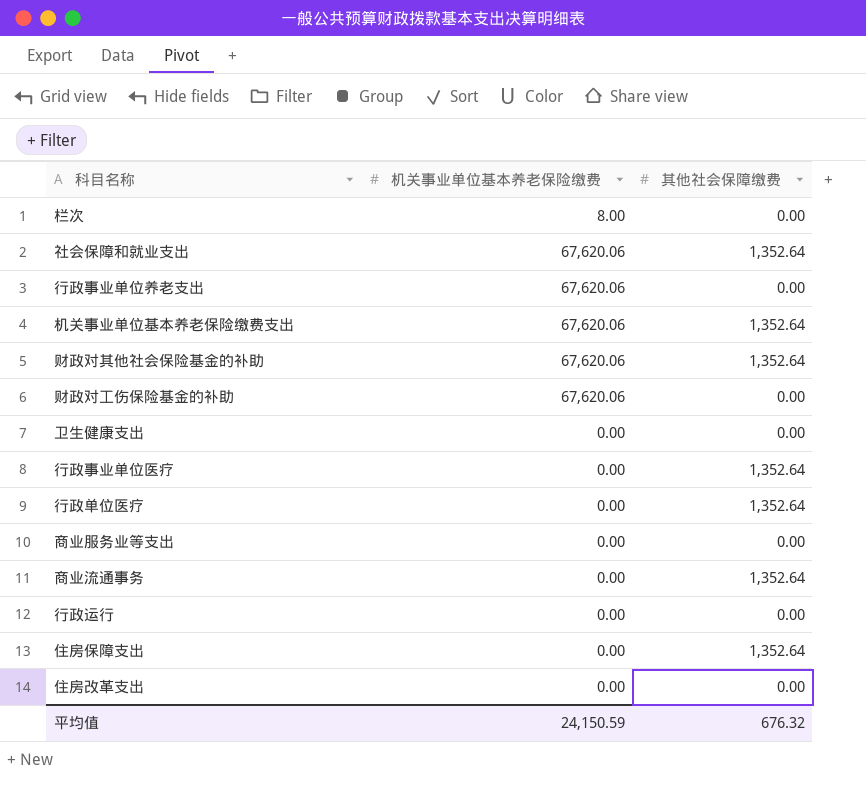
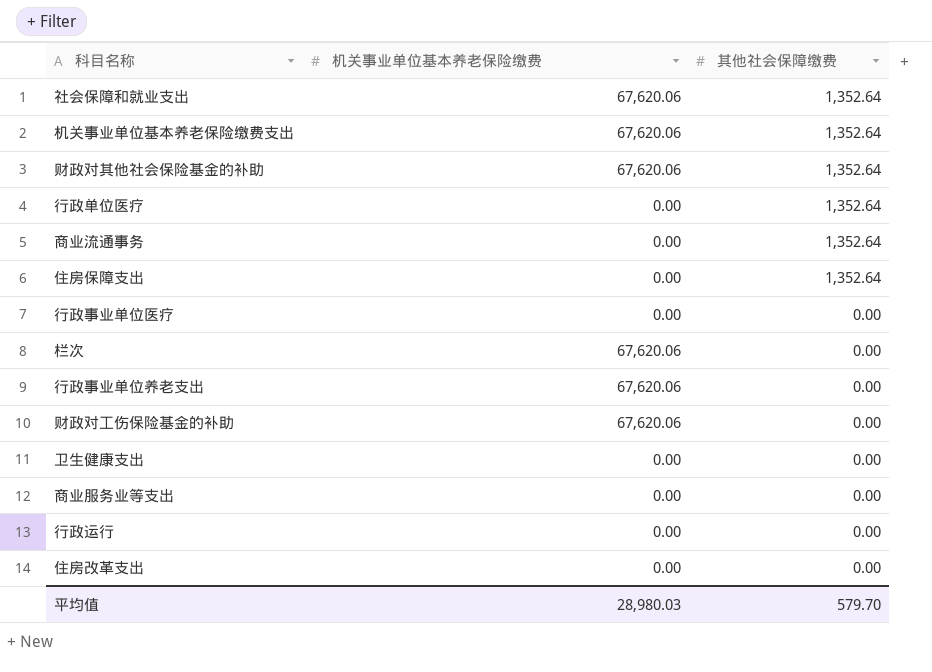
row order: none -> 其他社会保障缴费 descending
行政事业单位医疗 | 其他社会保障缴费: 1,352.64 -> 0.00
栏次 | 机关事业单位基本养老保险缴费: 8.00 -> 67,620.06
平均值 | 机关事业单位基本养老保险缴费: 24,150.59 -> 28,980.03
平均值 | 其他社会保障缴费: 676.32 -> 579.70

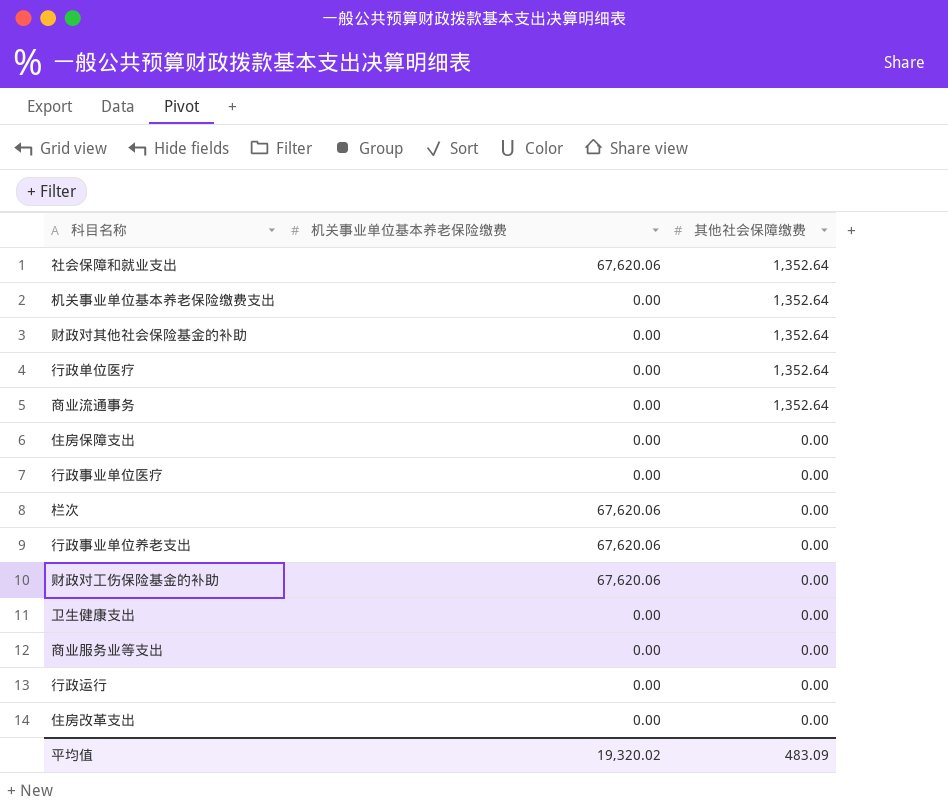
机关事业单位基本养老保险缴费支出 | 机关事业单位基本养老保险缴费: 67,620.06 -> 0.00
财政对其他社会保险基金的补助 | 机关事业单位基本养老保险缴费: 67,620.06 -> 0.00
住房保障支出 | 其他社会保障缴费: 1,352.64 -> 0.00
平均值 | 机关事业单位基本养老保险缴费: 28,980.03 -> 19,320.02
平均值 | 其他社会保障缴费: 579.70 -> 483.09

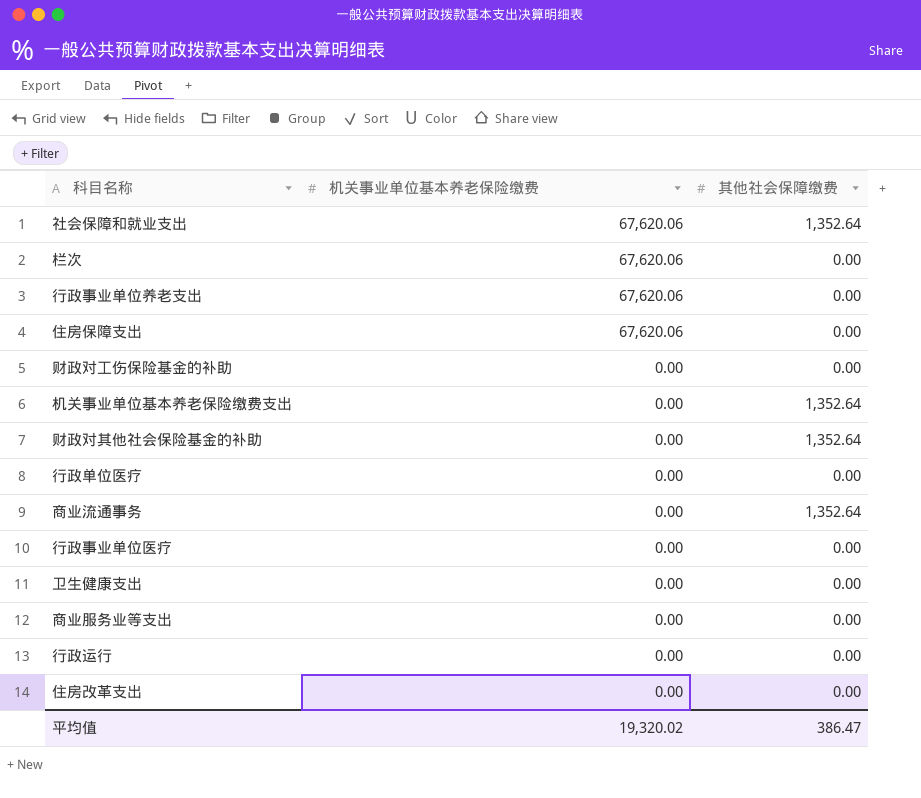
row order: 其他社会保障缴费 descending -> 机关事业单位基本养老保险缴费 descending
住房保障支出 | 机关事业单位基本养老保险缴费: 0.00 -> 67,620.06
财政对工伤保险基金的补助 | 机关事业单位基本养老保险缴费: 67,620.06 -> 0.00
行政单位医疗 | 其他社会保障缴费: 1,352.64 -> 0.00
平均值 | 其他社会保障缴费: 483.09 -> 386.47

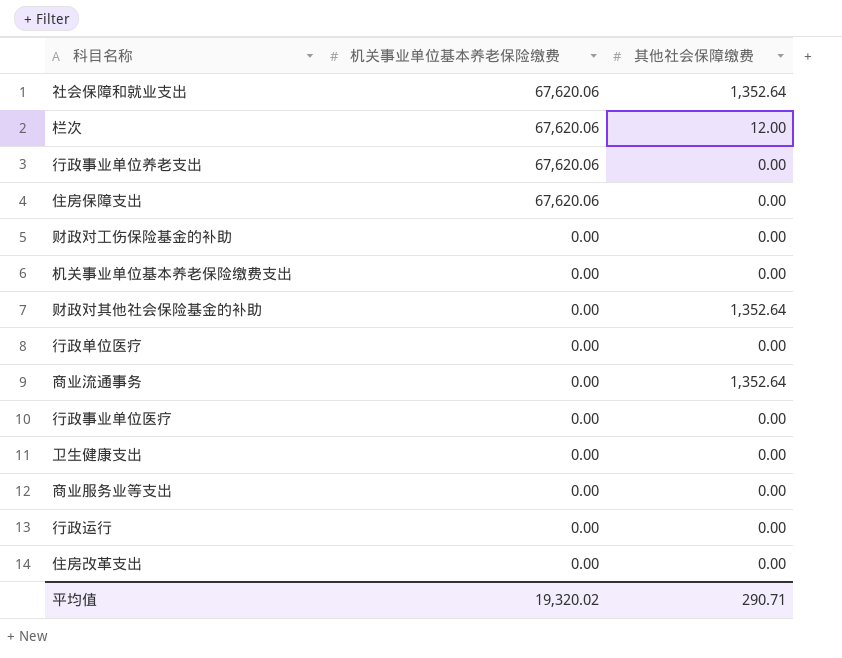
栏次 | 其他社会保障缴费: 0.00 -> 12.00
机关事业单位基本养老保险缴费支出 | 其他社会保障缴费: 1,352.64 -> 0.00
平均值 | 其他社会保障缴费: 386.47 -> 290.71

